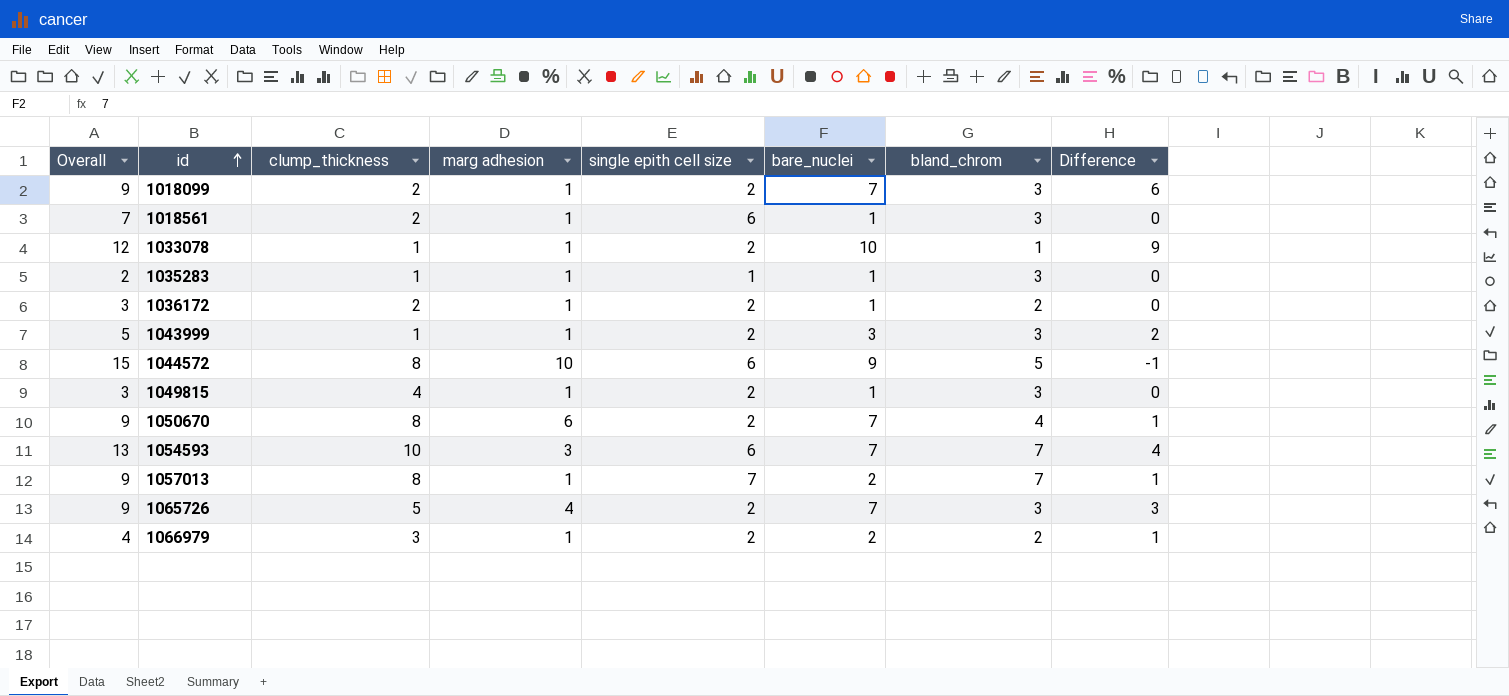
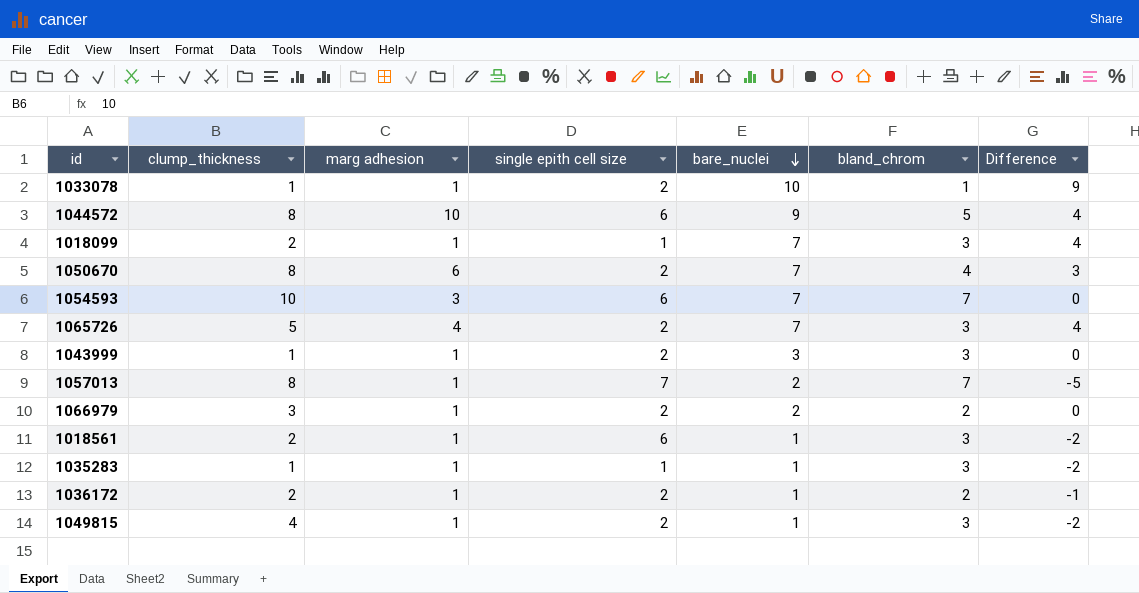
row order: id ascending -> bare_nuclei descending
column Overall | formula: [single epith cell size] + [bare_nuclei] -> none
column Difference | formula: [bare_nuclei] - [marg adhesion] -> [bare_nuclei] - [bland_chrom]
1018099 | single epith cell size: 2 -> 1

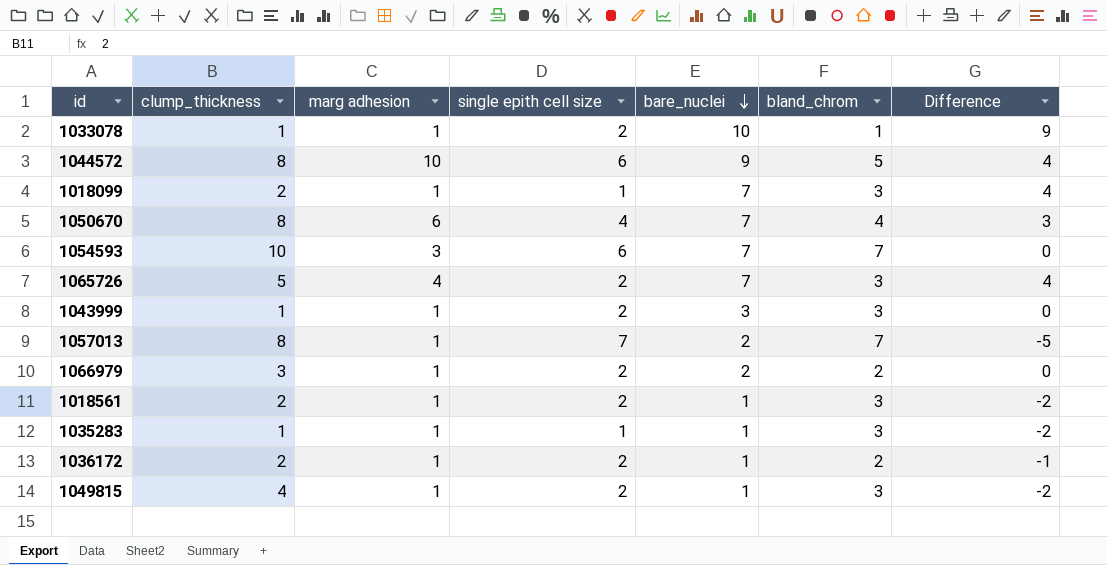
1050670 | single epith cell size: 2 -> 4
1018561 | single epith cell size: 6 -> 2

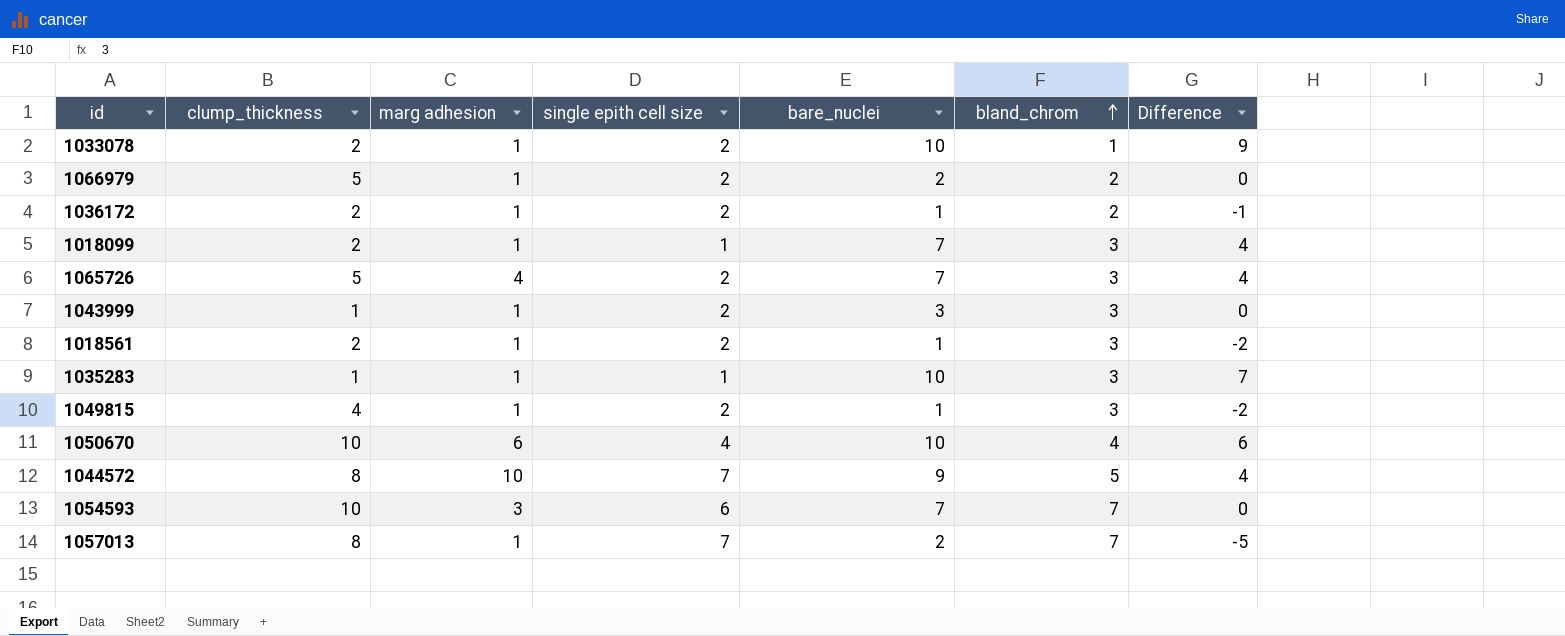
row order: bare_nuclei descending -> bland_chrom ascending
1033078 | clump_thickness: 1 -> 2
1066979 | clump_thickness: 3 -> 5
1035283 | bare_nuclei: 1 -> 10
1035283 | Difference: -2 -> 7
1050670 | clump_thickness: 8 -> 10
1050670 | bare_nuclei: 7 -> 10
1050670 | Difference: 3 -> 6
1044572 | single epith cell size: 6 -> 7

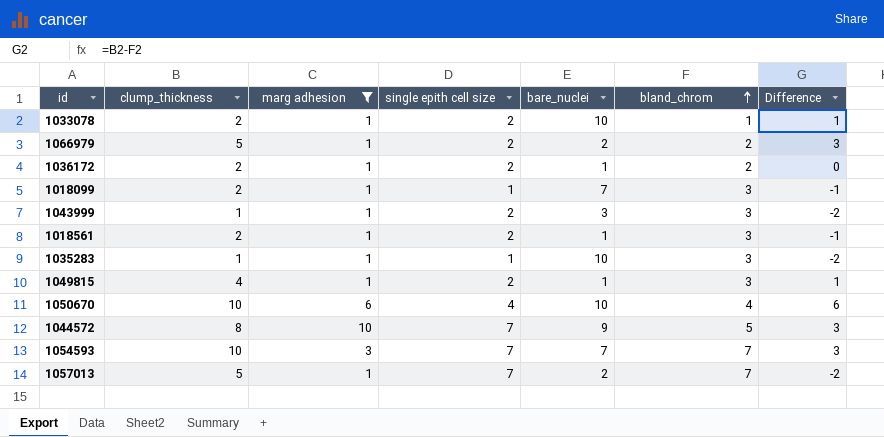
filter: none -> marg adhesion != 4
column Difference | formula: [bare_nuclei] - [bland_chrom] -> [clump_thickness] - [bland_chrom]
1054593 | single epith cell size: 6 -> 7
1057013 | clump_thickness: 8 -> 5

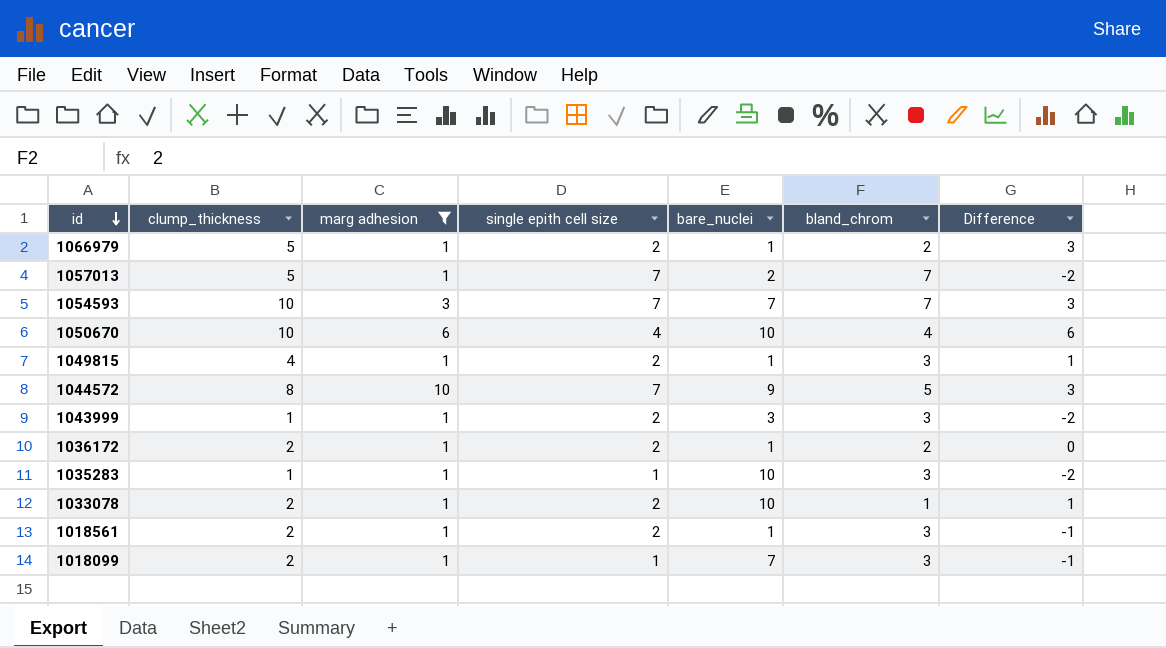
row order: bland_chrom ascending -> id descending
1066979 | bare_nuclei: 2 -> 1

